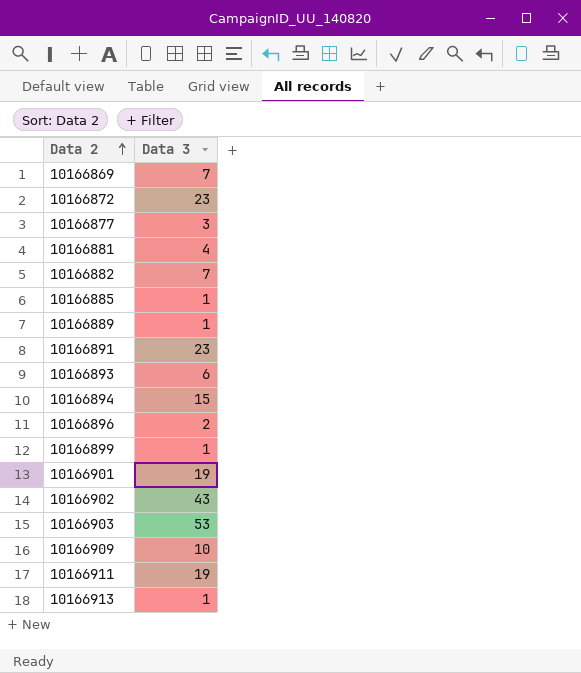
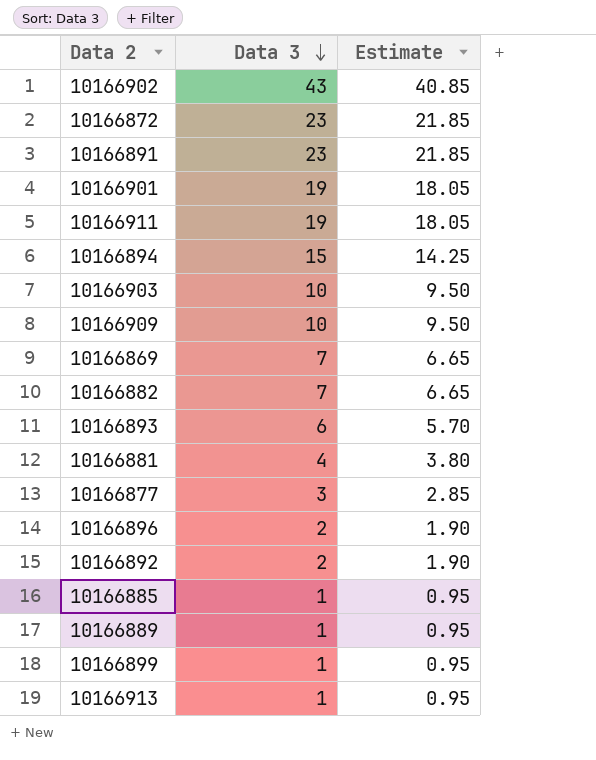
row order: Data 2 ascending -> Data 3 descending
column Estimate | formula: none -> [Data 3] * 0.95
10166903 | Data 3: 53 -> 10
row 10166892: none -> 2 | 1.90

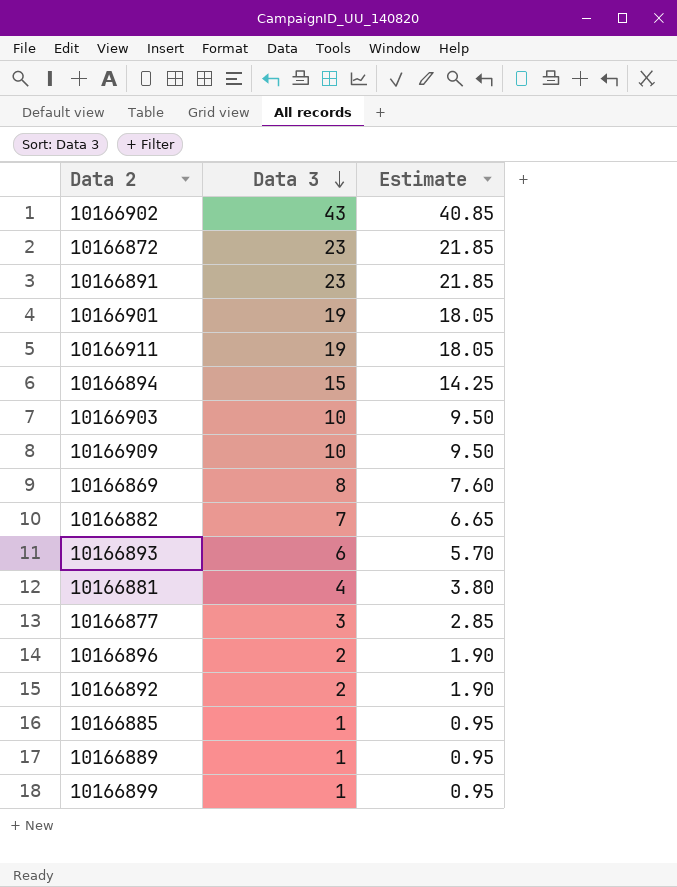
row 10166913: 1 | 0.95 -> none
10166869 | Data 3: 7 -> 8
10166869 | Estimate: 6.65 -> 7.60

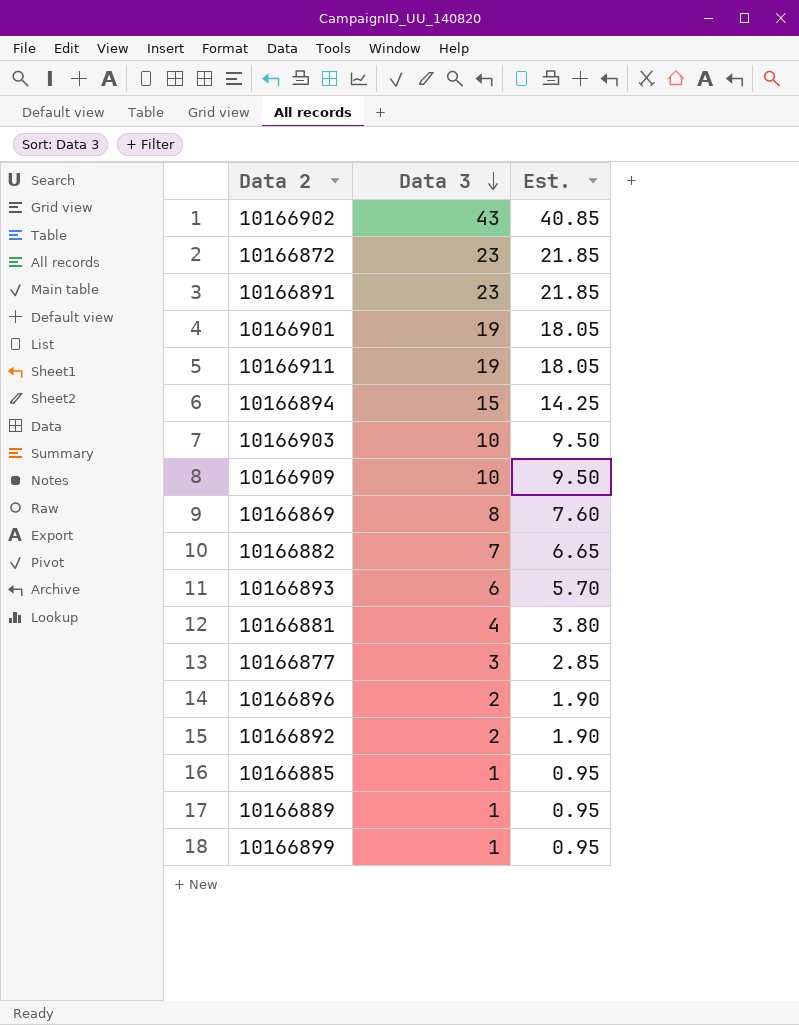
column name: Estimate -> Est.

